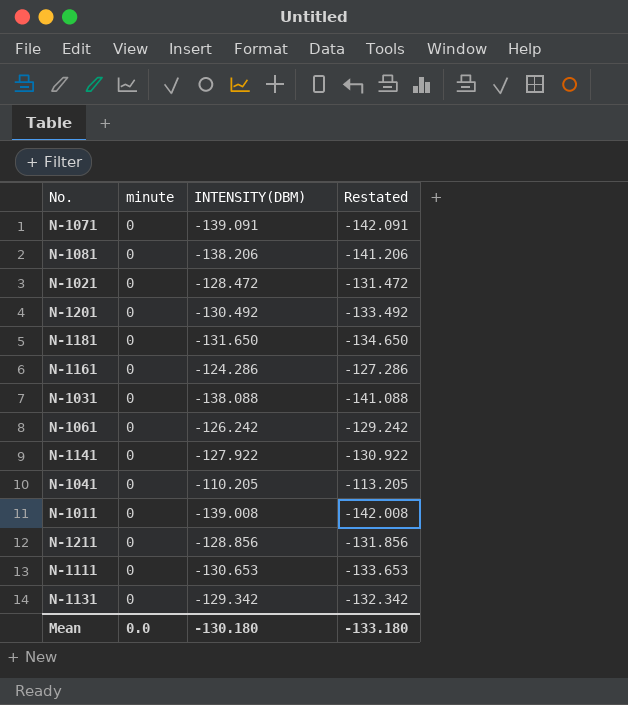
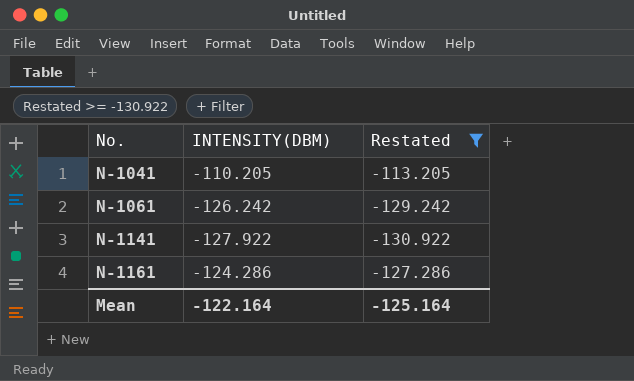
filter: none -> Restated >= -130.922
row order: none -> No. ascending
column minute | position: 2 -> none
Mean | INTENSITY(DBM): -130.180 -> -122.164
Mean | Restated: -133.180 -> -125.164

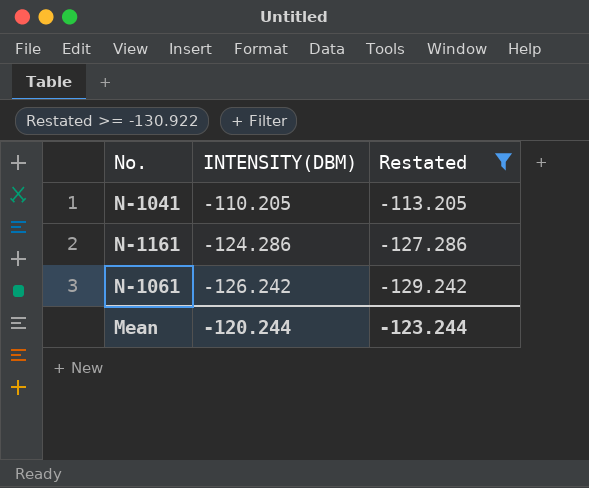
row order: No. ascending -> INTENSITY(DBM) descending
row N-1141: -127.922 | -130.922 -> none
Mean | INTENSITY(DBM): -122.164 -> -120.244
Mean | Restated: -125.164 -> -123.244

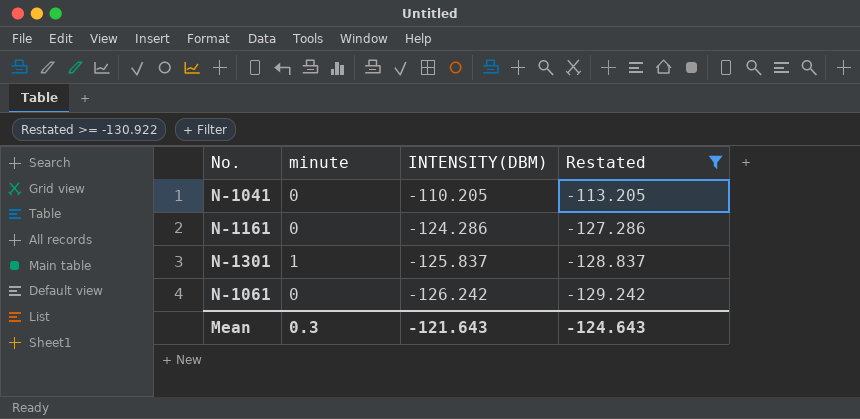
column minute | position: none -> 2
row N-1301: none -> 1 | -125.837 | -128.837
Mean | INTENSITY(DBM): -120.244 -> -121.643
Mean | Restated: -123.244 -> -124.643

